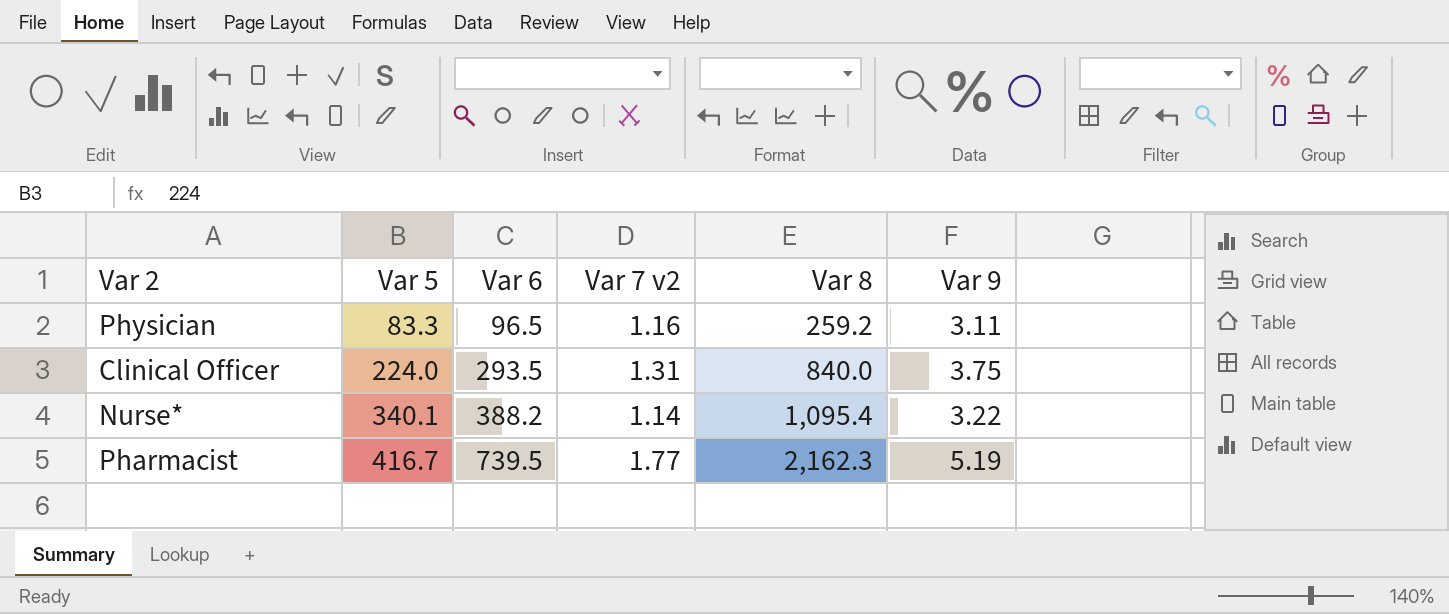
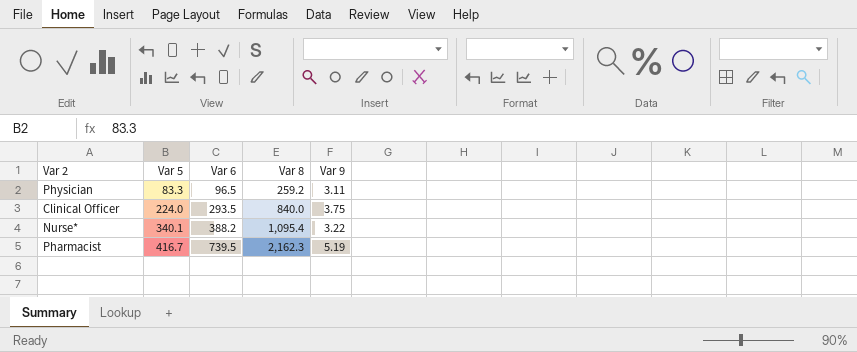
column Var 7 v2 | formula: [Var 6] / [Var 5] -> none

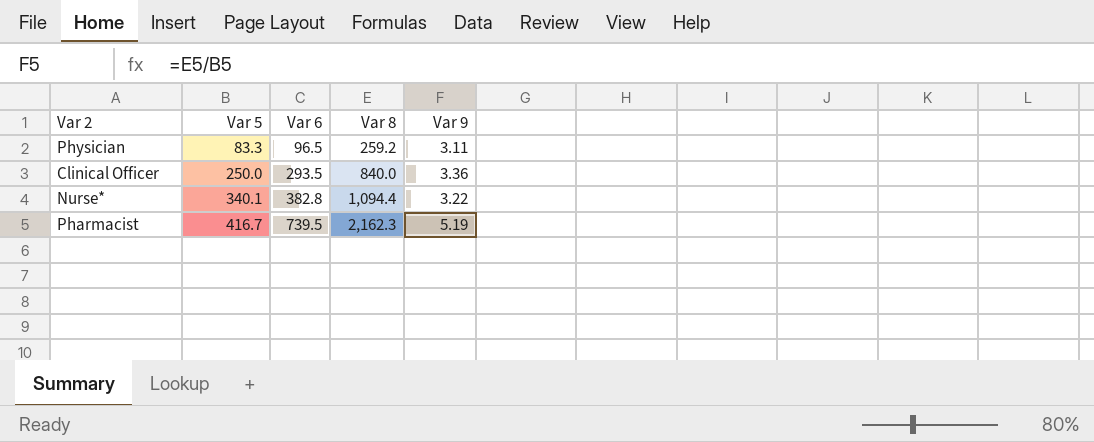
Clinical Officer | Var 5: 224.0 -> 250.0
Clinical Officer | Var 9: 3.75 -> 3.36
Nurse* | Var 6: 388.2 -> 382.8
Nurse* | Var 8: 1,095.4 -> 1,094.4

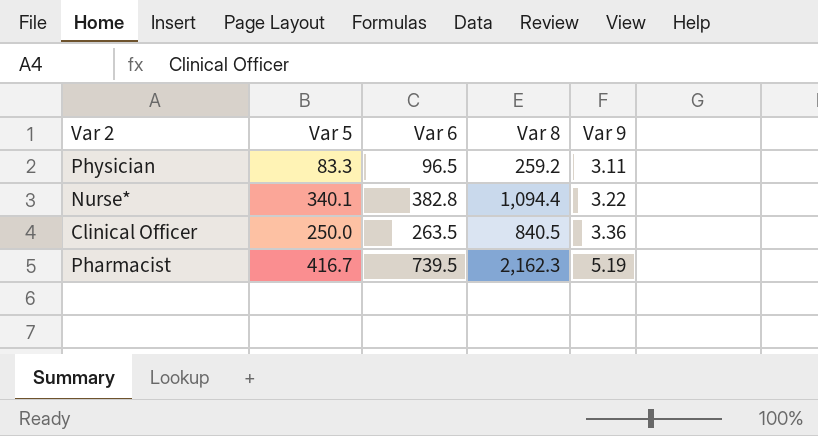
row order: Var 5 ascending -> Var 9 ascending
Clinical Officer | Var 6: 293.5 -> 263.5
Clinical Officer | Var 8: 840.0 -> 840.5

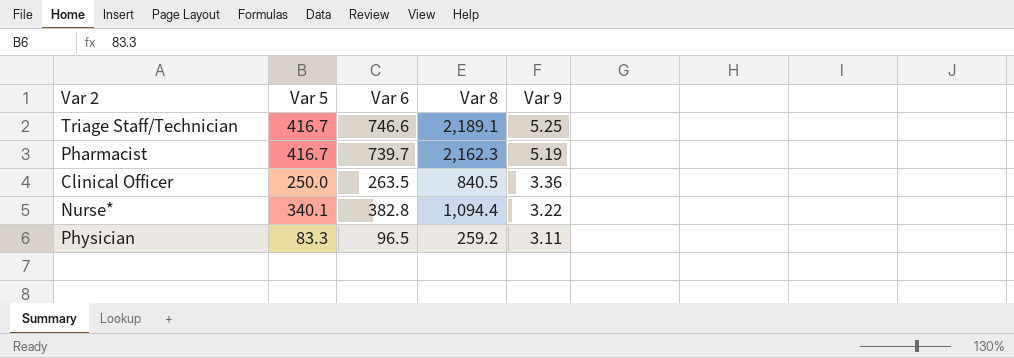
row order: Var 9 ascending -> Var 9 descending
row Triage Staff/Technician: none -> 416.7 | 746.6 | 2,189.1 | 5.25
Pharmacist | Var 6: 739.5 -> 739.7

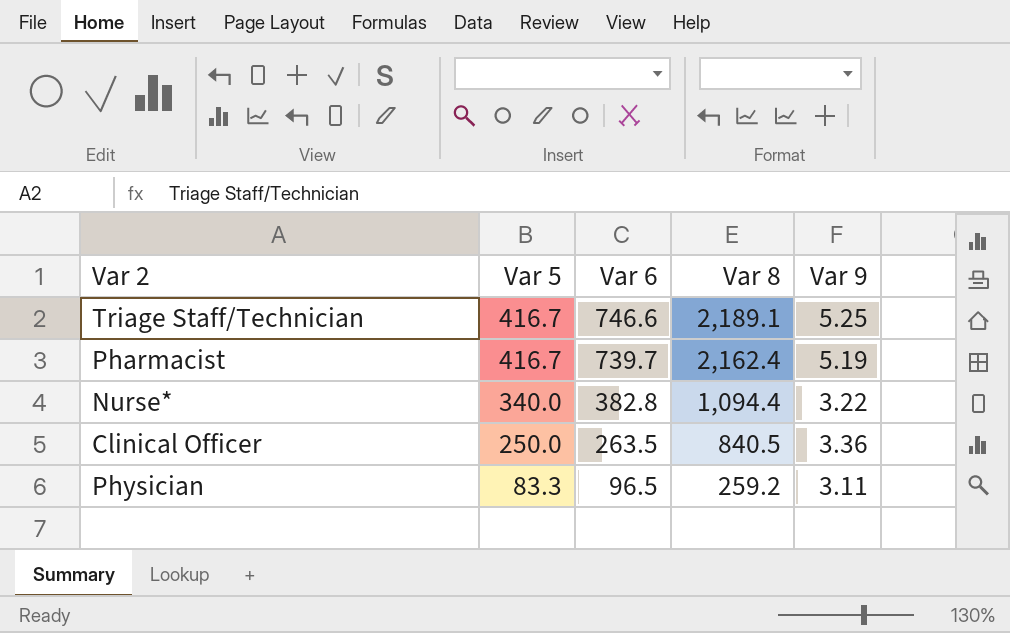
row order: Var 9 descending -> Var 5 descending
Pharmacist | Var 8: 2,162.3 -> 2,162.4
Nurse* | Var 5: 340.1 -> 340.0

